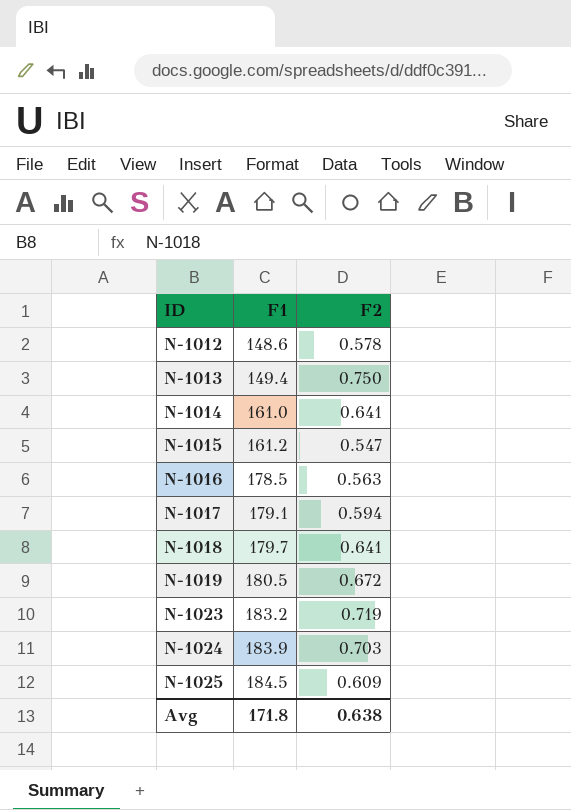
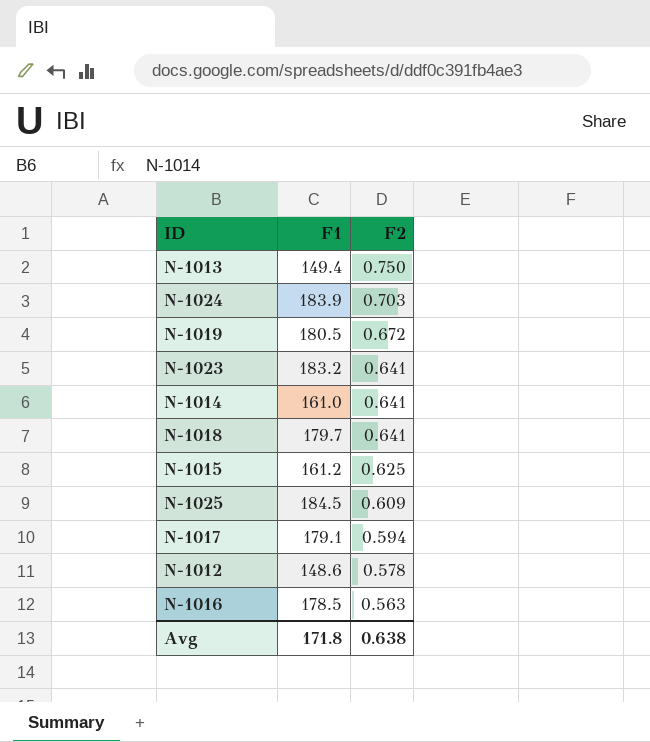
row order: ID ascending -> F2 descending
N-1023 | F2: 0.719 -> 0.641
N-1015 | F2: 0.547 -> 0.625

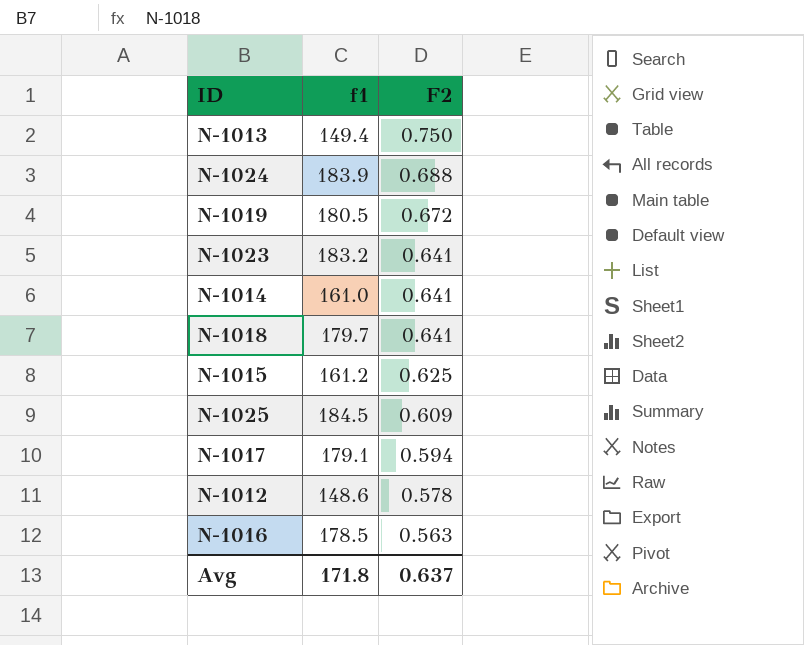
column name: F1 -> f1
N-1024 | F2: 0.703 -> 0.688
Avg | F2: 0.638 -> 0.637

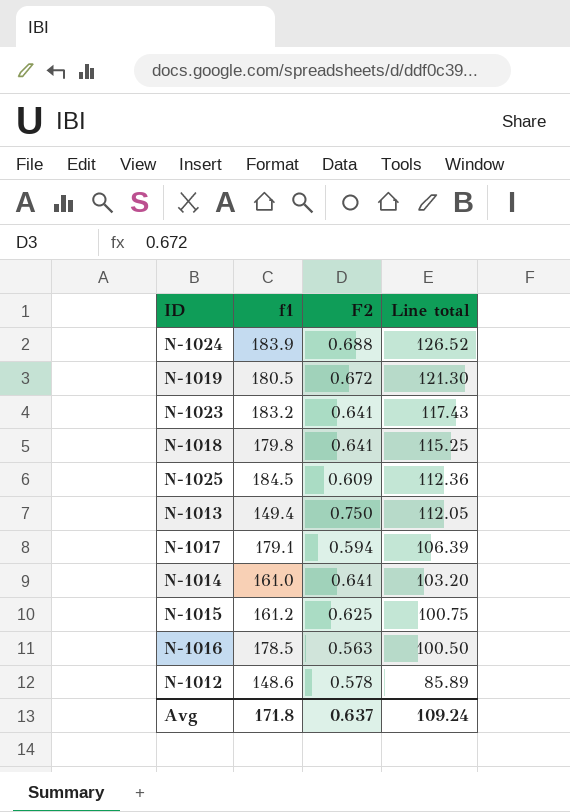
row order: F2 descending -> Line total descending
column Line total | formula: none -> [f1] * [F2]
N-1018 | f1: 179.7 -> 179.8

